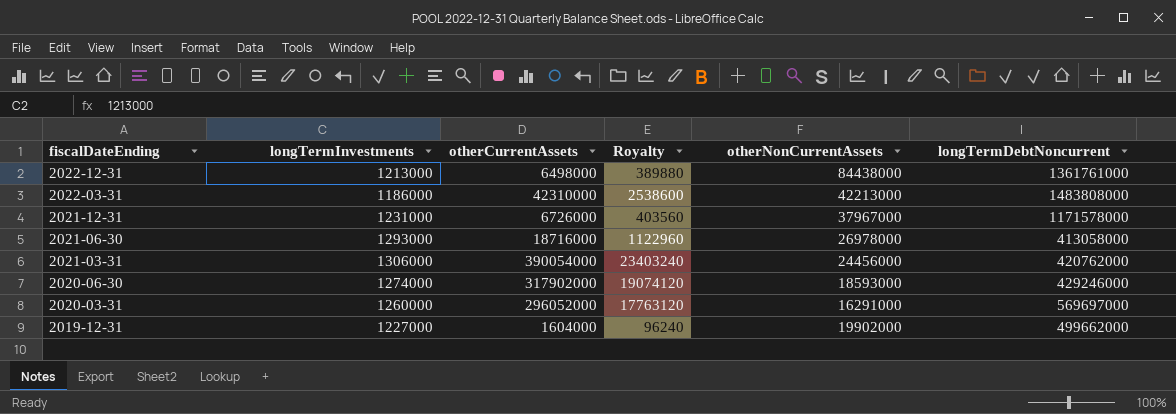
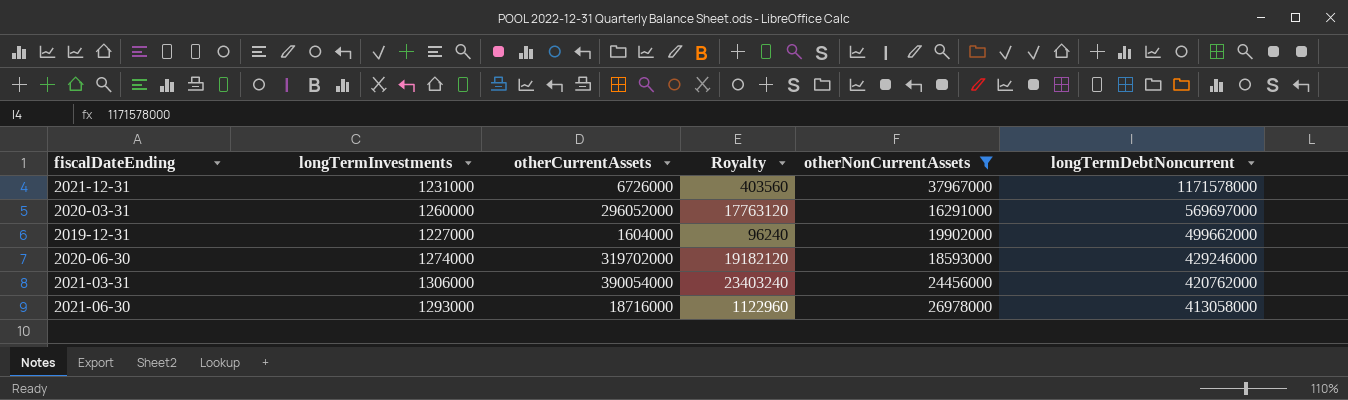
filter: none -> otherNonCurrentAssets <= 37967000
row order: fiscalDateEnding descending -> longTermDebtNoncurrent descending
2020-06-30 | otherCurrentAssets: 317902000 -> 319702000
2020-06-30 | Royalty: 19074120 -> 19182120

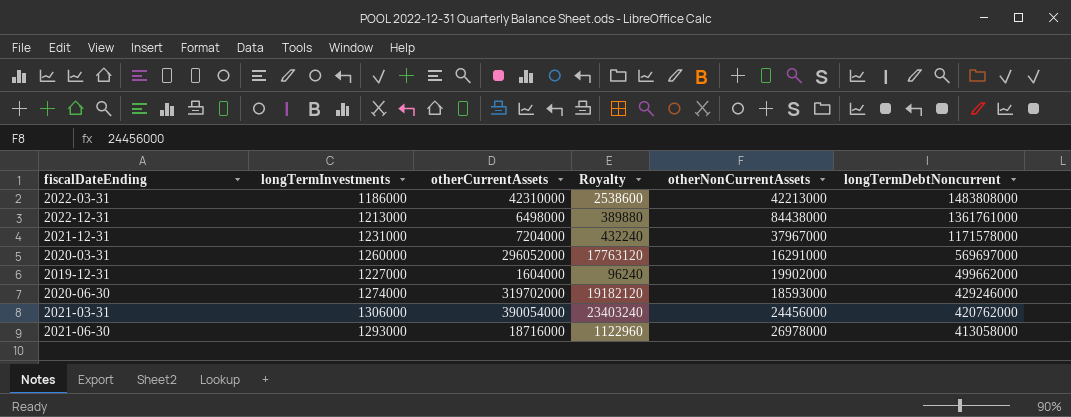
filter: otherNonCurrentAssets <= 37967000 -> none
2021-12-31 | otherCurrentAssets: 6726000 -> 7204000
2021-12-31 | Royalty: 403560 -> 432240

